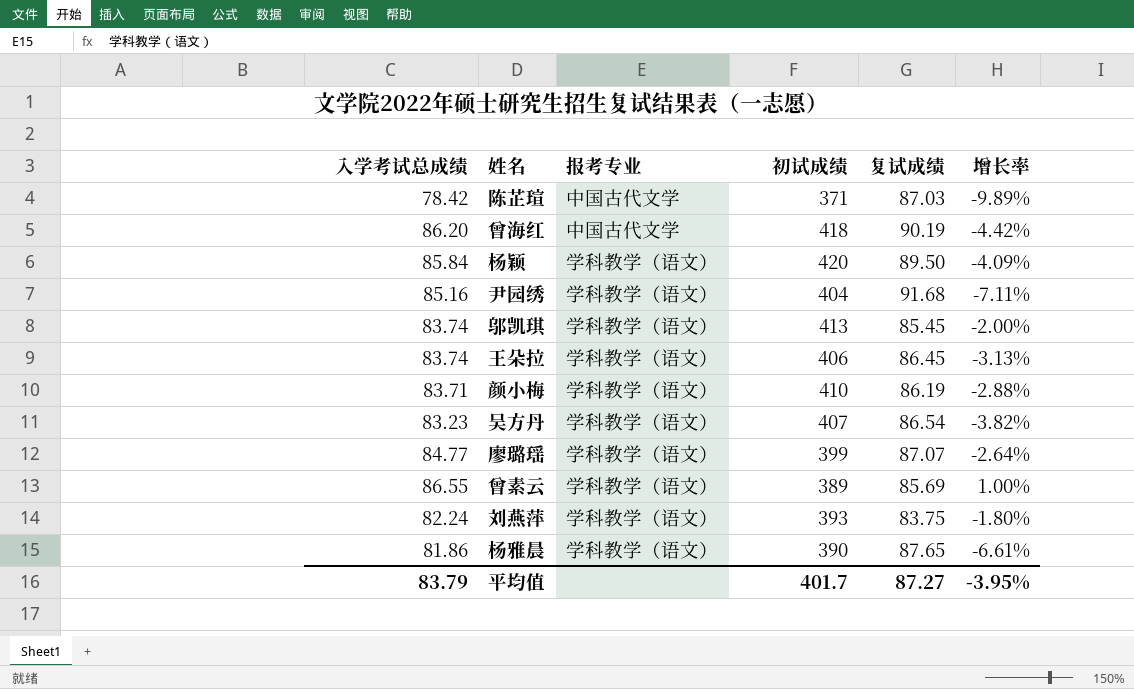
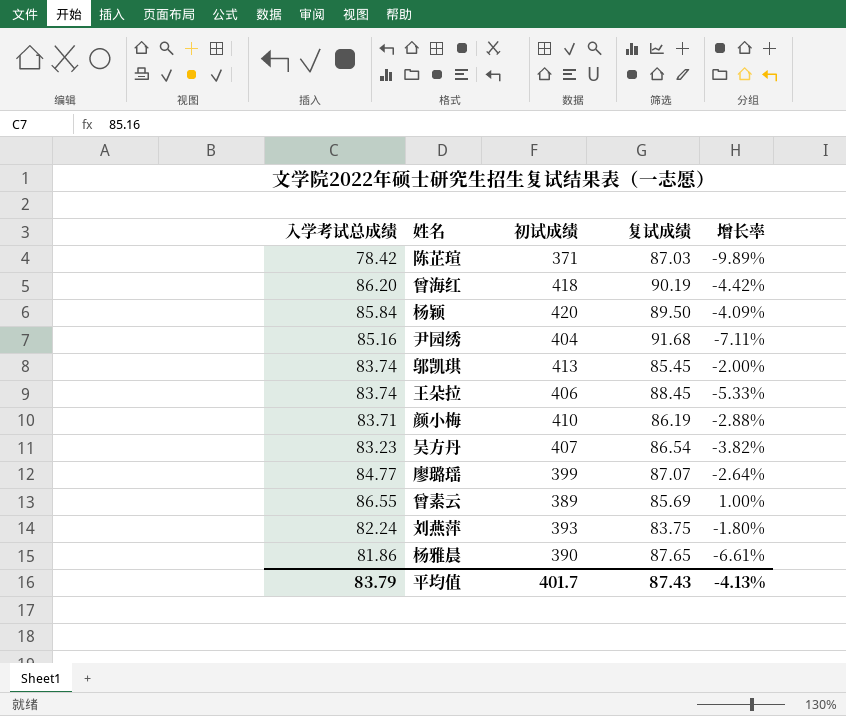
column 报考专业 | position: 3 -> none
王朵拉 | 复试成绩: 86.45 -> 88.45
王朵拉 | 增长率: -3.13% -> -5.33%
平均值 | 复试成绩: 87.27 -> 87.43
平均值 | 增长率: -3.95% -> -4.13%

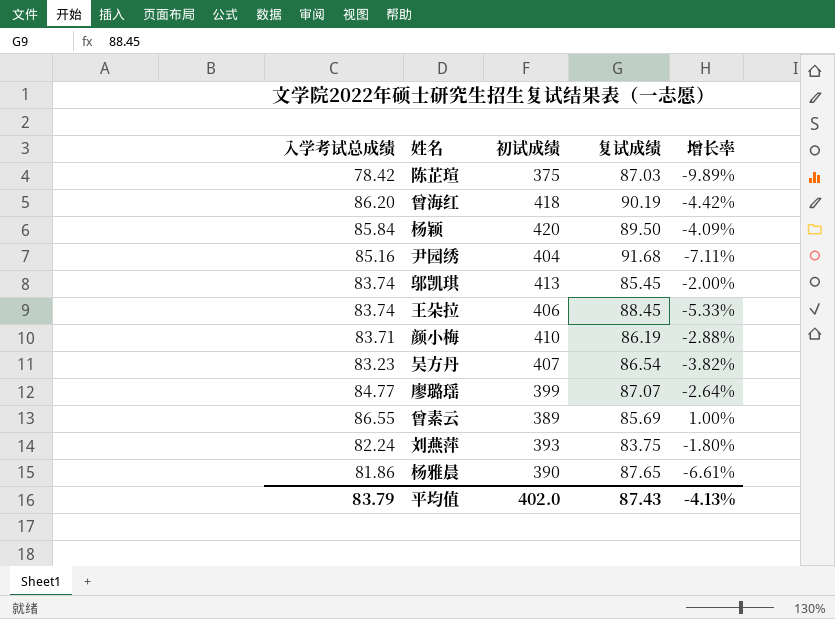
陈芷瑄 | 初试成绩: 371 -> 375
平均值 | 初试成绩: 401.7 -> 402.0

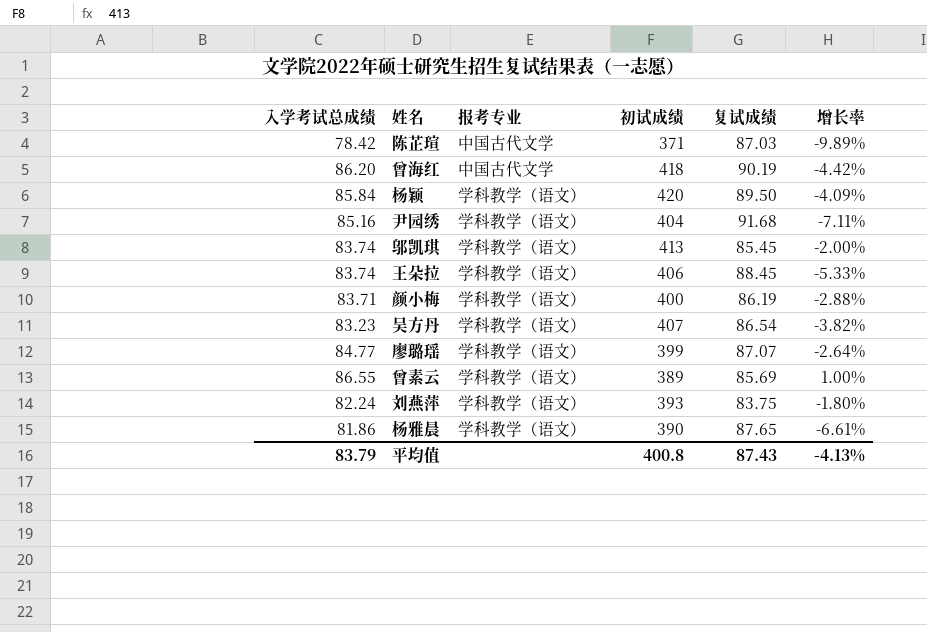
column 报考专业 | position: none -> 3
陈芷瑄 | 初试成绩: 375 -> 371
颜小梅 | 初试成绩: 410 -> 400
平均值 | 初试成绩: 402.0 -> 400.8

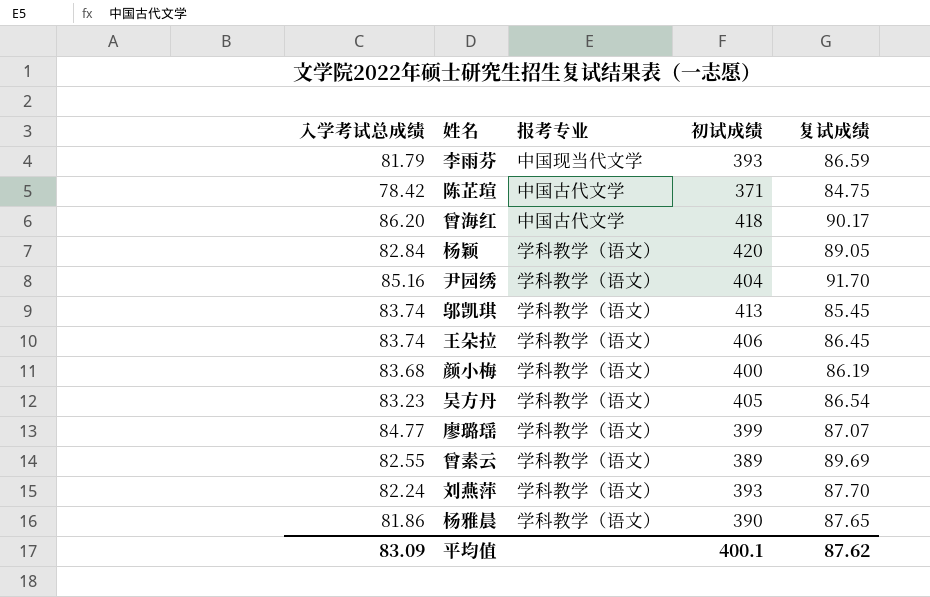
column 增长率 | formula: ([入学考试总成绩] - [复试成绩]) / [复试成绩] -> none
row 李雨芬: none -> 81.79 | 中国现当代文学 | 393 | 86.59
陈芷瑄 | 复试成绩: 87.03 -> 84.75
曾海红 | 复试成绩: 90.19 -> 90.17
杨颖 | 入学考试总成绩: 85.84 -> 82.84
杨颖 | 复试成绩: 89.50 -> 89.05
尹园绣 | 复试成绩: 91.68 -> 91.70
王朵拉 | 复试成绩: 88.45 -> 86.45
颜小梅 | 入学考试总成绩: 83.71 -> 83.68
吴方丹 | 初试成绩: 407 -> 405
曾素云 | 入学考试总成绩: 86.55 -> 82.55
曾素云 | 复试成绩: 85.69 -> 89.69
刘燕萍 | 复试成绩: 83.75 -> 87.70
平均值 | 入学考试总成绩: 83.79 -> 83.09
平均值 | 初试成绩: 400.8 -> 400.1
平均值 | 复试成绩: 87.43 -> 87.62

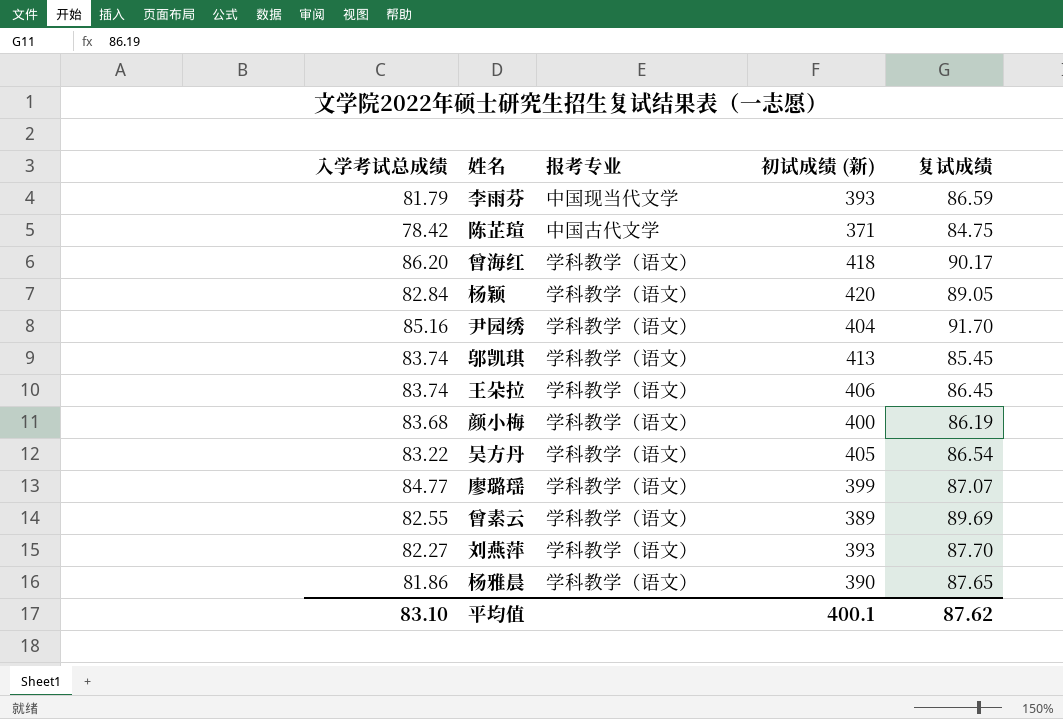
column name: 初试成绩 -> 初试成绩 (新)
曾海红 | 报考专业: 中国古代文学 -> 学科教学（语文）
吴方丹 | 入学考试总成绩: 83.23 -> 83.22
刘燕萍 | 入学考试总成绩: 82.24 -> 82.27
平均值 | 入学考试总成绩: 83.09 -> 83.10

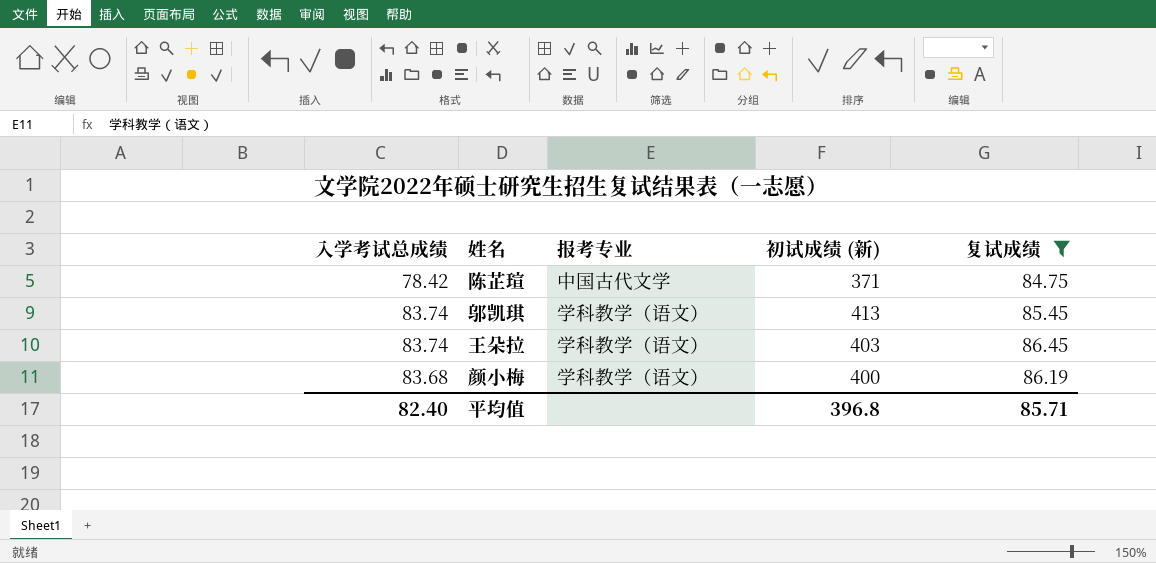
filter: none -> 复试成绩 <= 86.45
王朵拉 | 初试成绩 (新): 406 -> 403
平均值 | 入学考试总成绩: 83.10 -> 82.40
平均值 | 初试成绩 (新): 400.1 -> 396.8
平均值 | 复试成绩: 87.62 -> 85.71

